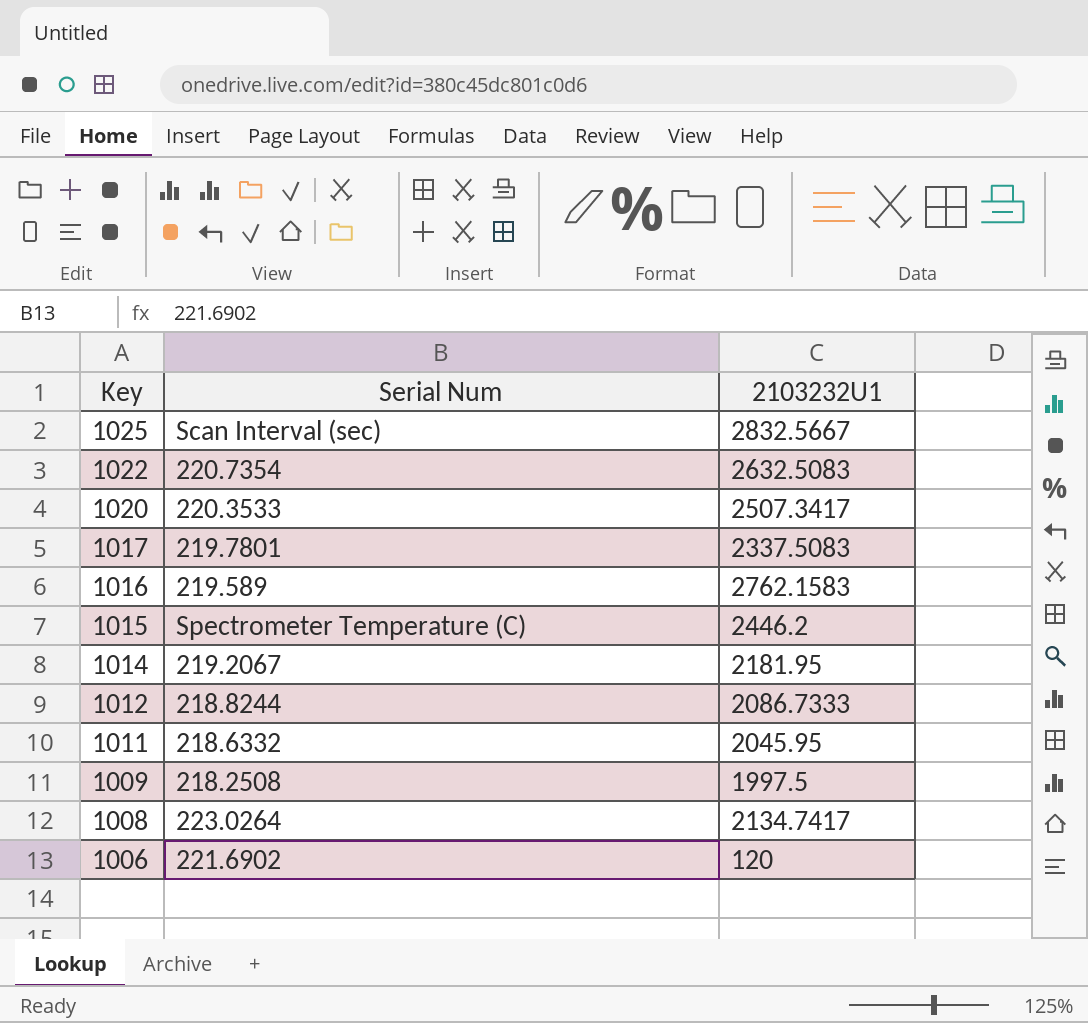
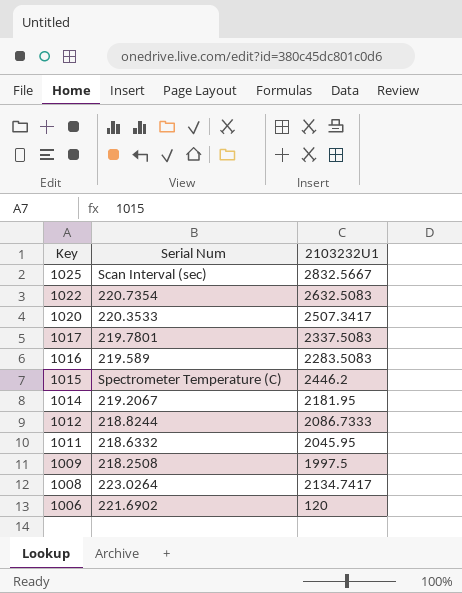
1016 | 2103232U1: 2762.1583 -> 2283.5083

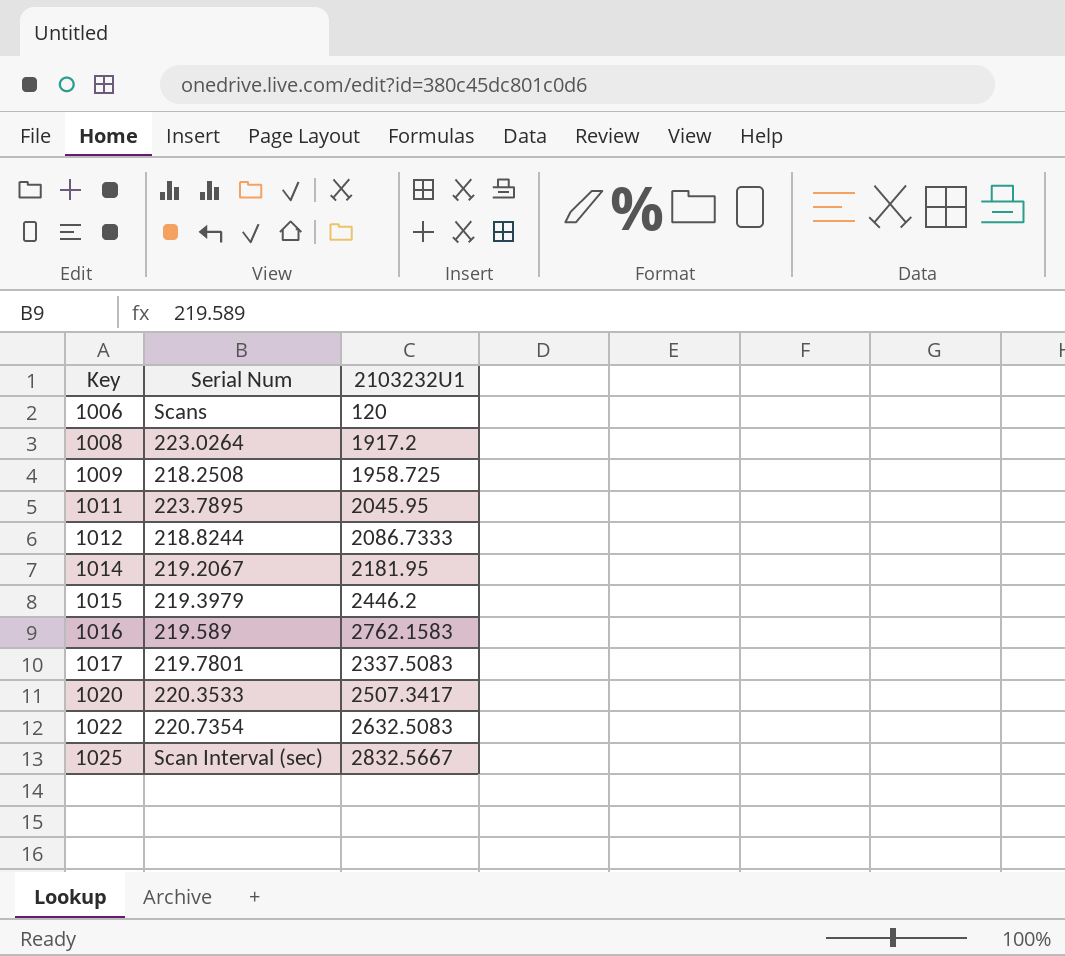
row order: Key descending -> Key ascending
1006 | Serial Num: 221.6902 -> Scans
1008 | 2103232U1: 2134.7417 -> 1917.2
1009 | 2103232U1: 1997.5 -> 1958.725
1011 | Serial Num: 218.6332 -> 223.7895
1015 | Serial Num: Spectrometer Temperature (C) -> 219.3979
1016 | 2103232U1: 2283.5083 -> 2762.1583

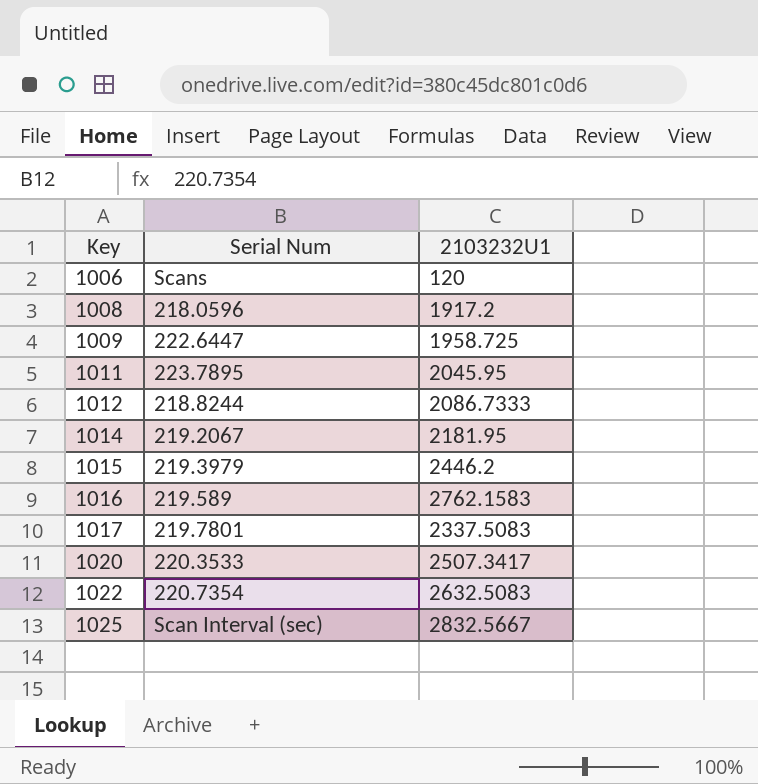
1008 | Serial Num: 223.0264 -> 218.0596
1009 | Serial Num: 218.2508 -> 222.6447

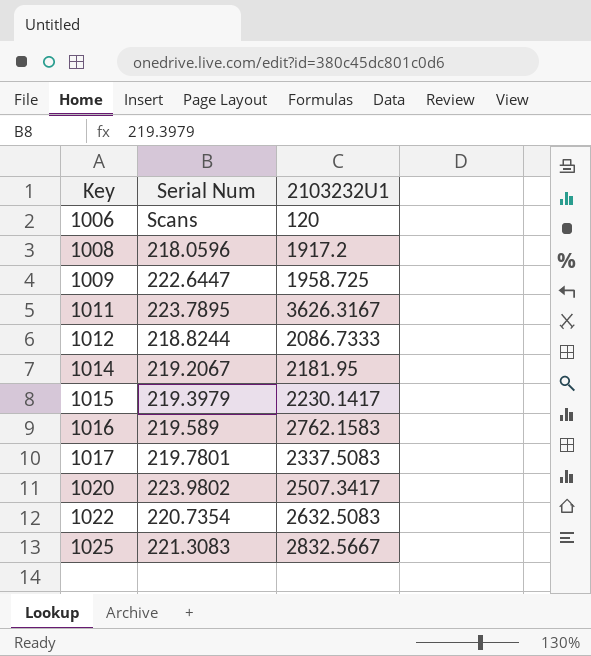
1011 | 2103232U1: 2045.95 -> 3626.3167
1015 | 2103232U1: 2446.2 -> 2230.1417
1020 | Serial Num: 220.3533 -> 223.9802
1025 | Serial Num: Scan Interval (sec) -> 221.3083

